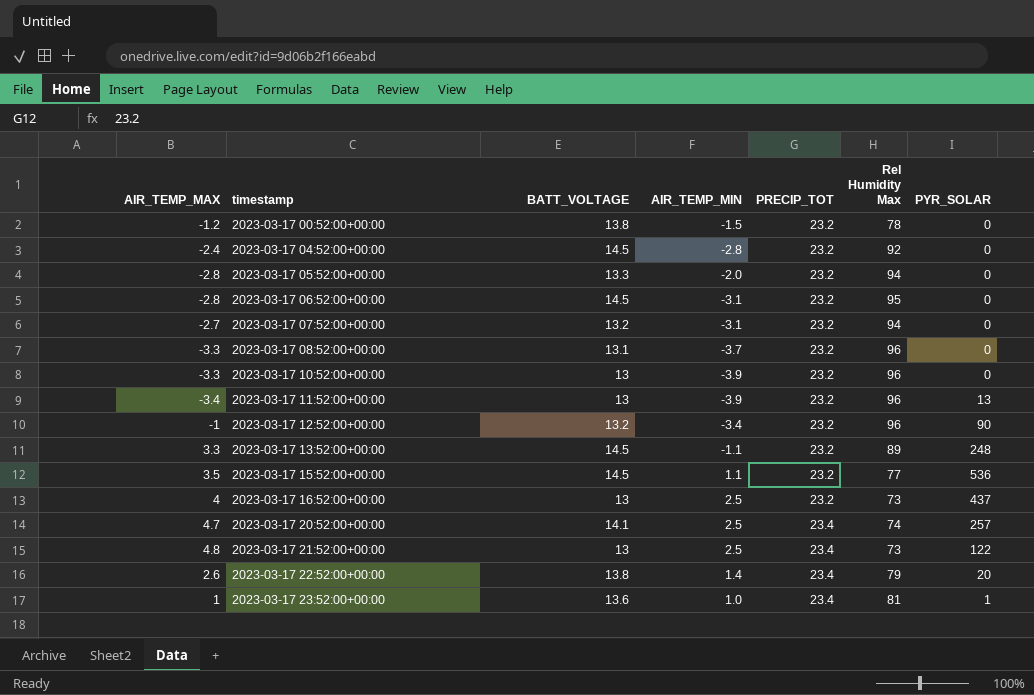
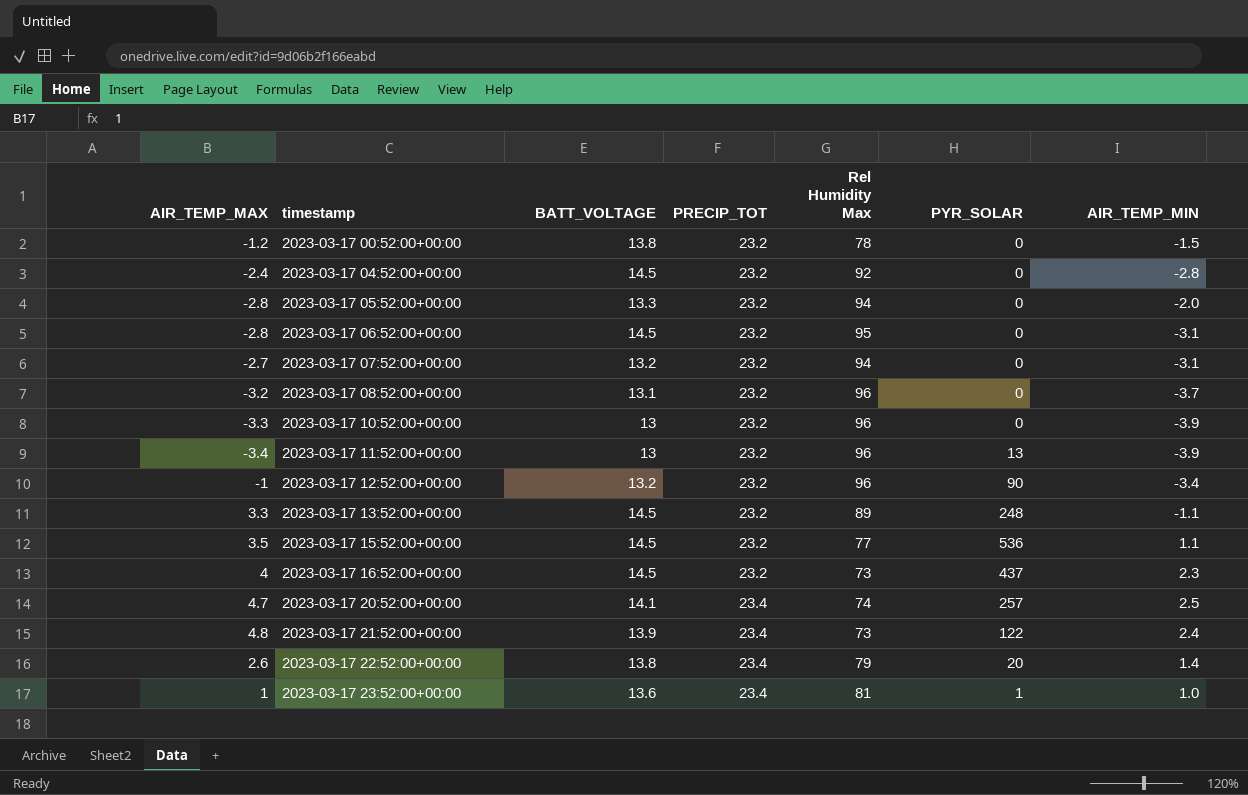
column AIR_TEMP_MIN | position: 4 -> 7
2023-03-17 08:52:00+00:00 | AIR_TEMP_MAX: -3.3 -> -3.2
2023-03-17 16:52:00+00:00 | BATT_VOLTAGE: 13 -> 14.5
2023-03-17 16:52:00+00:00 | AIR_TEMP_MIN: 2.5 -> 2.3
2023-03-17 21:52:00+00:00 | BATT_VOLTAGE: 13 -> 13.9
2023-03-17 21:52:00+00:00 | AIR_TEMP_MIN: 2.5 -> 2.4

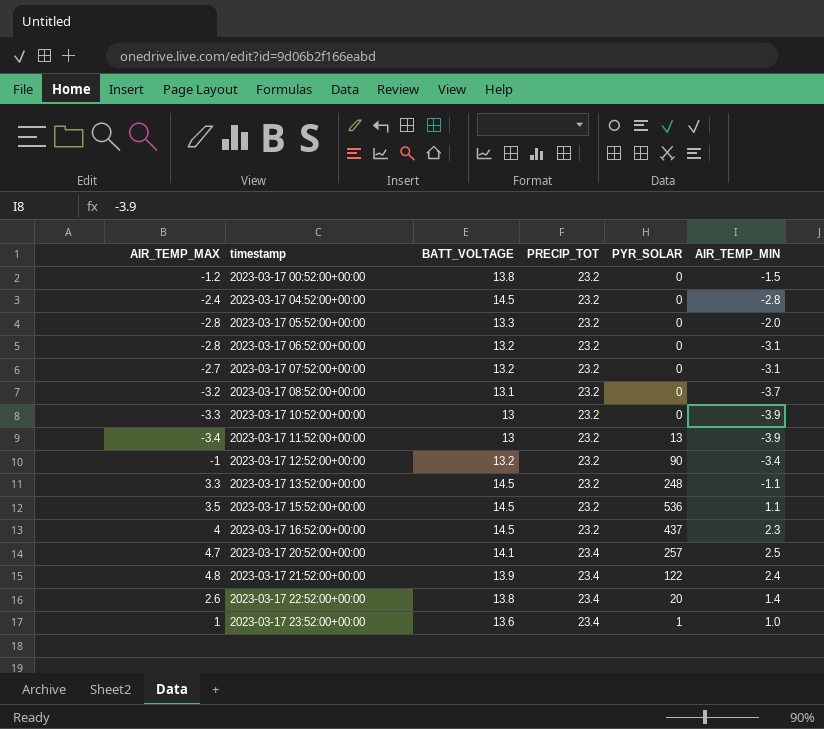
column Rel Humidity Max | position: 5 -> none
2023-03-17 06:52:00+00:00 | BATT_VOLTAGE: 14.5 -> 13.2

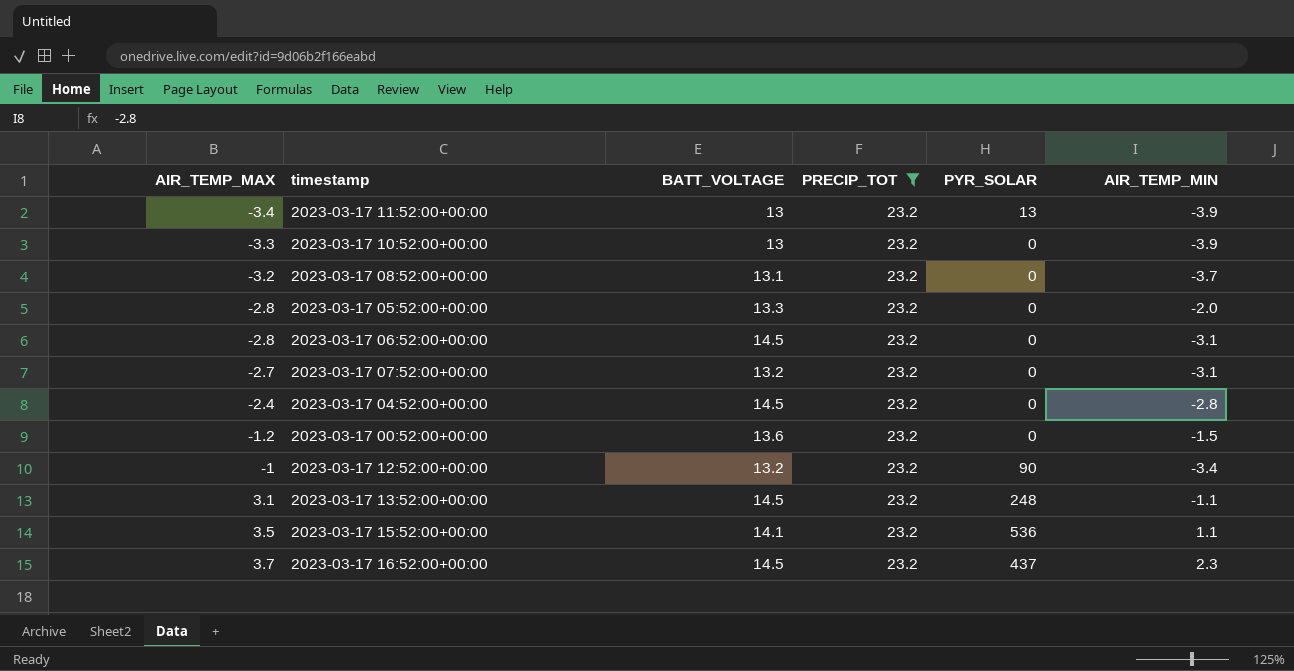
filter: none -> PRECIP_TOT = 23.2
row order: timestamp ascending -> AIR_TEMP_MAX ascending
2023-03-17 06:52:00+00:00 | BATT_VOLTAGE: 13.2 -> 14.5
2023-03-17 00:52:00+00:00 | BATT_VOLTAGE: 13.8 -> 13.6
2023-03-17 13:52:00+00:00 | AIR_TEMP_MAX: 3.3 -> 3.1
2023-03-17 15:52:00+00:00 | BATT_VOLTAGE: 14.5 -> 14.1
2023-03-17 16:52:00+00:00 | AIR_TEMP_MAX: 4 -> 3.7

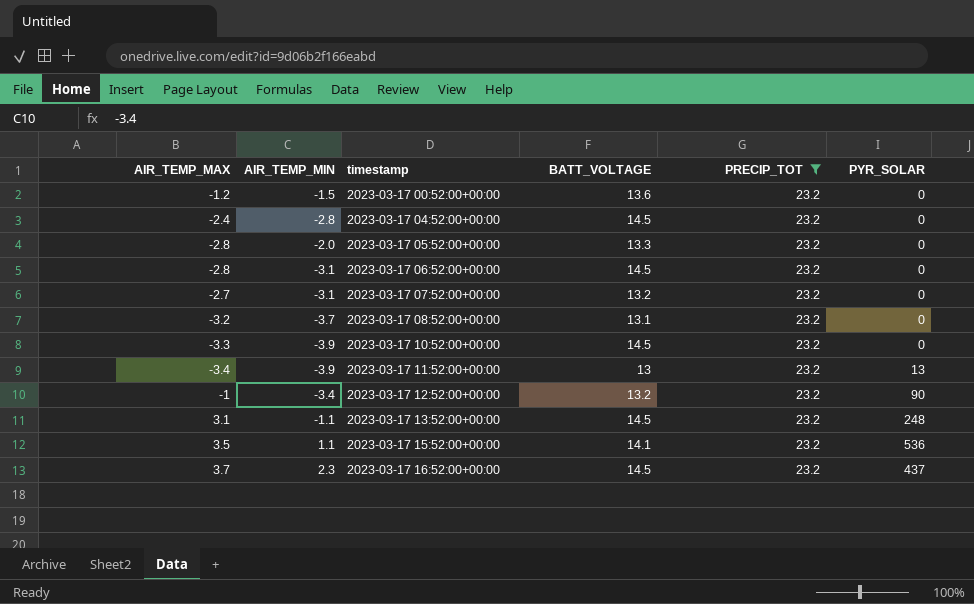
row order: AIR_TEMP_MAX ascending -> timestamp ascending
column AIR_TEMP_MIN | position: 6 -> 2
2023-03-17 10:52:00+00:00 | BATT_VOLTAGE: 13 -> 14.5

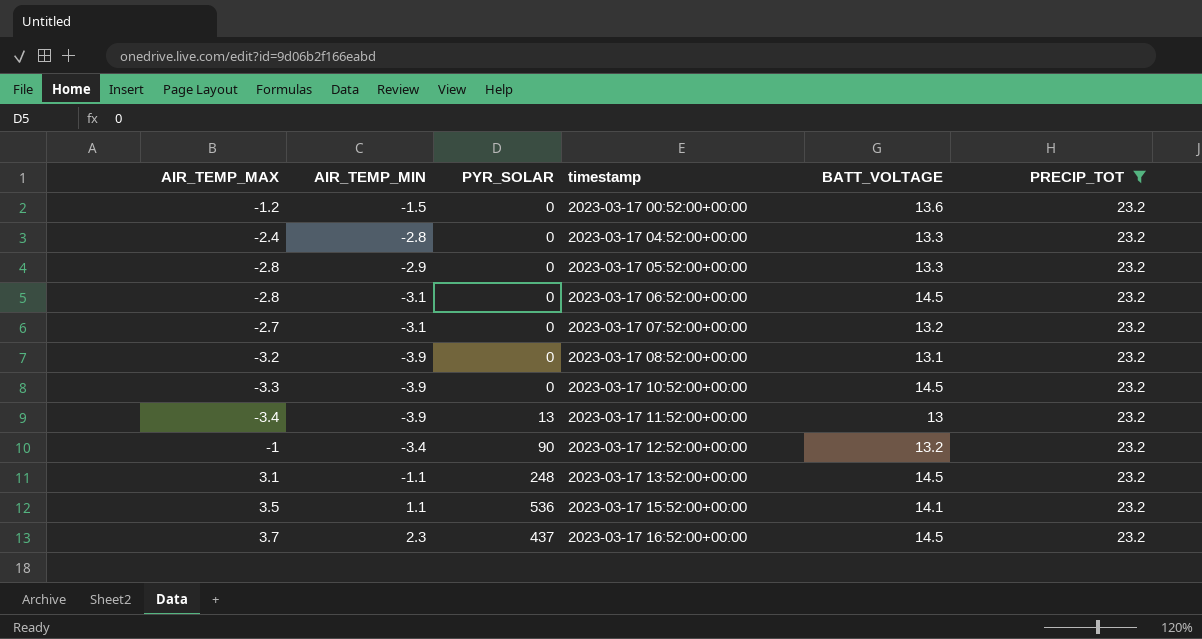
column PYR_SOLAR | position: 6 -> 3
2023-03-17 04:52:00+00:00 | BATT_VOLTAGE: 14.5 -> 13.3
2023-03-17 05:52:00+00:00 | AIR_TEMP_MIN: -2.0 -> -2.9
2023-03-17 08:52:00+00:00 | AIR_TEMP_MIN: -3.7 -> -3.9

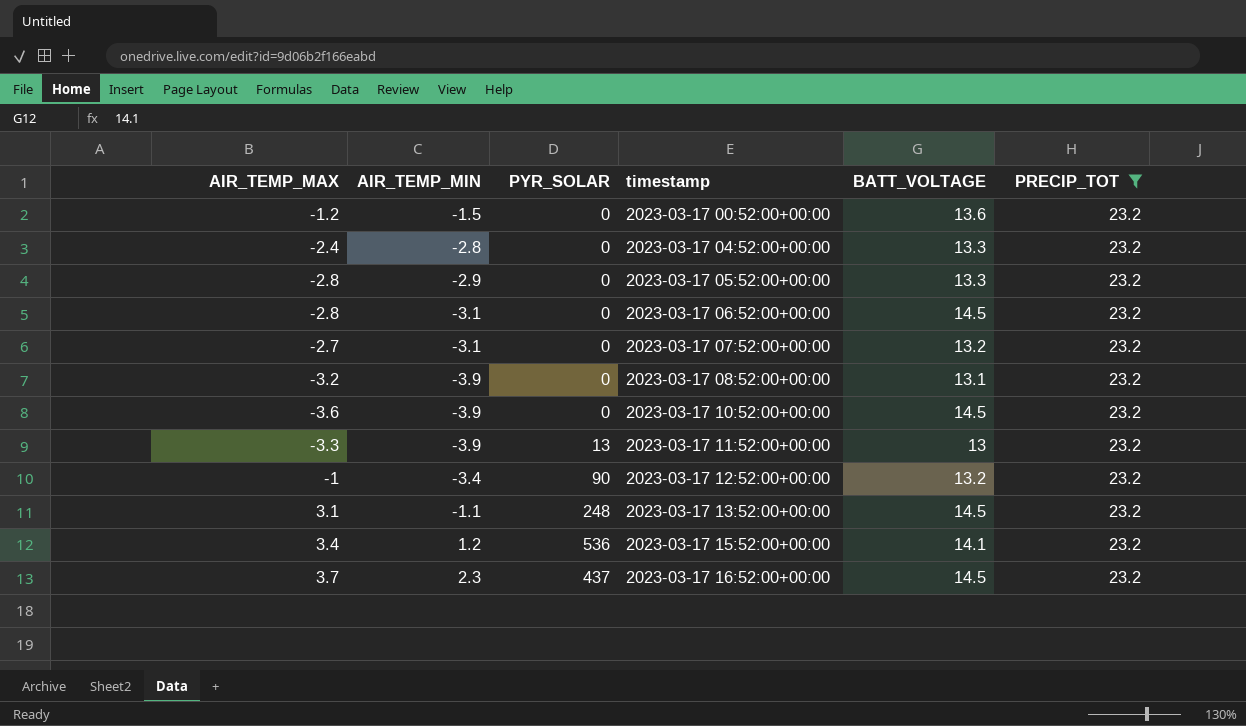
2023-03-17 10:52:00+00:00 | AIR_TEMP_MAX: -3.3 -> -3.6
2023-03-17 11:52:00+00:00 | AIR_TEMP_MAX: -3.4 -> -3.3
2023-03-17 15:52:00+00:00 | AIR_TEMP_MAX: 3.5 -> 3.4
2023-03-17 15:52:00+00:00 | AIR_TEMP_MIN: 1.1 -> 1.2

